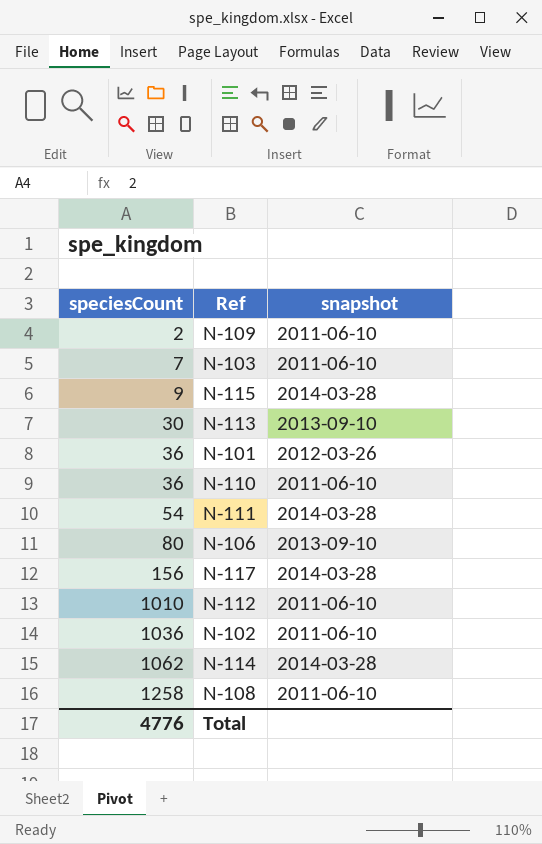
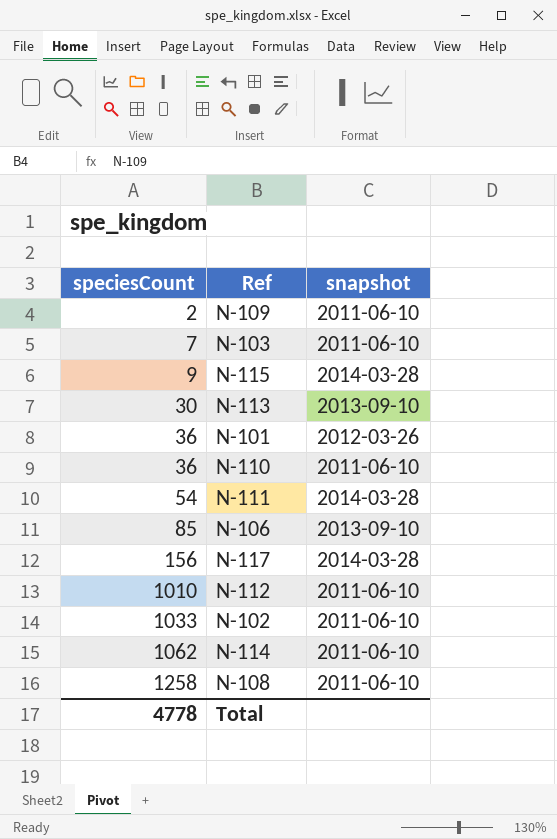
N-106 | speciesCount: 80 -> 85
N-102 | speciesCount: 1036 -> 1033
N-114 | snapshot: 2014-03-28 -> 2011-06-10
Total | speciesCount: 4776 -> 4778

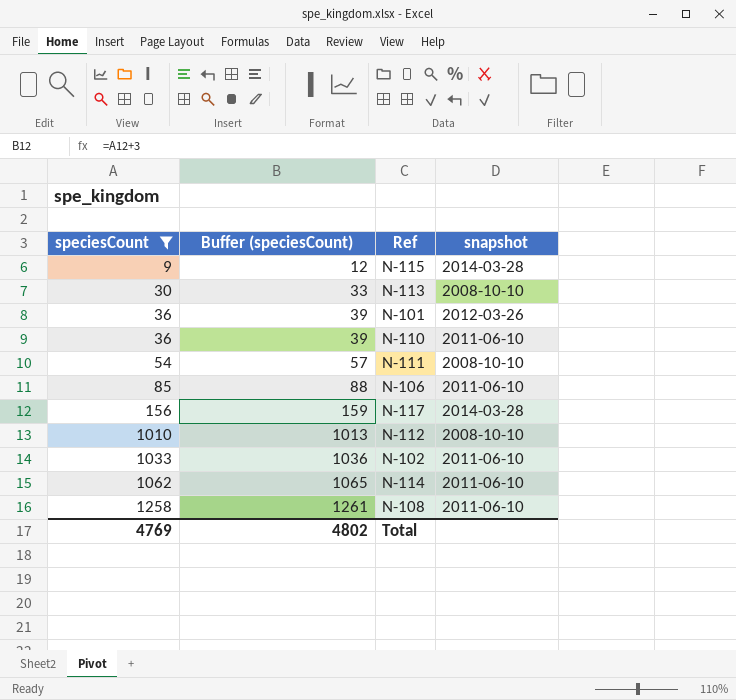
filter: none -> speciesCount >= 9
column Buffer (speciesCount) | formula: none -> [speciesCount] + 3
N-113 | snapshot: 2013-09-10 -> 2008-10-10
N-111 | snapshot: 2014-03-28 -> 2008-10-10
N-106 | snapshot: 2013-09-10 -> 2011-06-10
N-112 | snapshot: 2011-06-10 -> 2008-10-10
Total | speciesCount: 4778 -> 4769

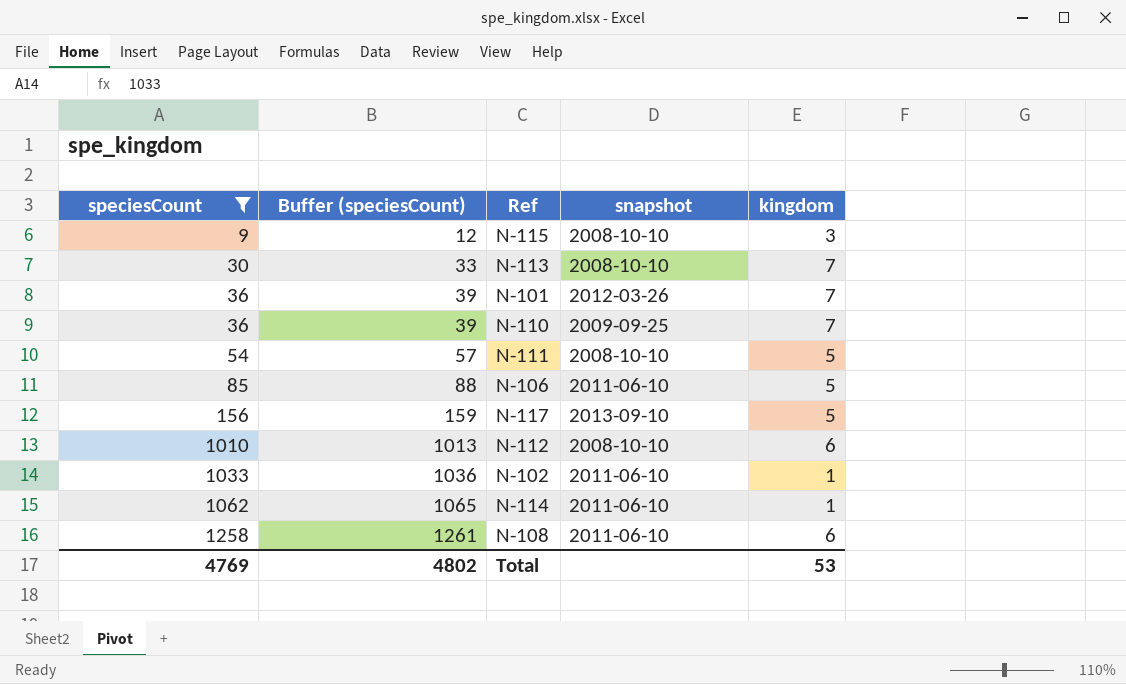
column kingdom | position: none -> 5
N-115 | snapshot: 2014-03-28 -> 2008-10-10
N-110 | snapshot: 2011-06-10 -> 2009-09-25
N-117 | snapshot: 2014-03-28 -> 2013-09-10

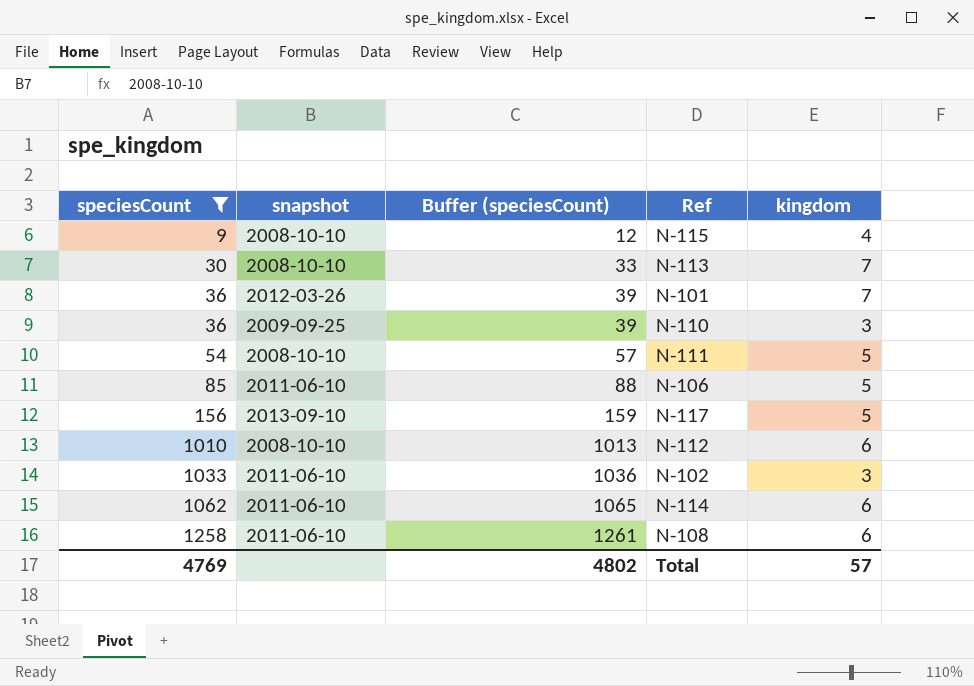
column snapshot | position: 4 -> 2
N-115 | kingdom: 3 -> 4
N-110 | kingdom: 7 -> 3
N-102 | kingdom: 1 -> 3
N-114 | kingdom: 1 -> 6
Total | kingdom: 53 -> 57

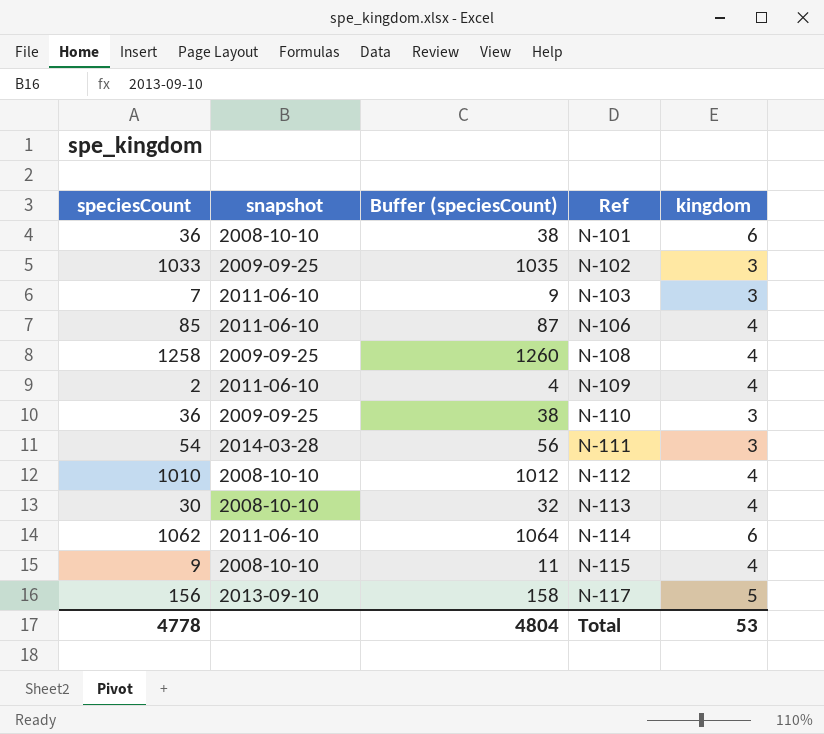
filter: speciesCount >= 9 -> none
row order: speciesCount ascending -> Ref ascending
column Buffer (speciesCount) | formula: [speciesCount] + 3 -> [speciesCount] + 2
N-101 | snapshot: 2012-03-26 -> 2008-10-10
N-101 | kingdom: 7 -> 6
N-102 | snapshot: 2011-06-10 -> 2009-09-25
N-106 | kingdom: 5 -> 4
N-108 | snapshot: 2011-06-10 -> 2009-09-25
N-108 | kingdom: 6 -> 4
N-111 | snapshot: 2008-10-10 -> 2014-03-28
N-111 | kingdom: 5 -> 3
N-112 | kingdom: 6 -> 4
N-113 | kingdom: 7 -> 4
Total | speciesCount: 4769 -> 4778
Total | Buffer (speciesCount): 4802 -> 4804
Total | kingdom: 57 -> 53

